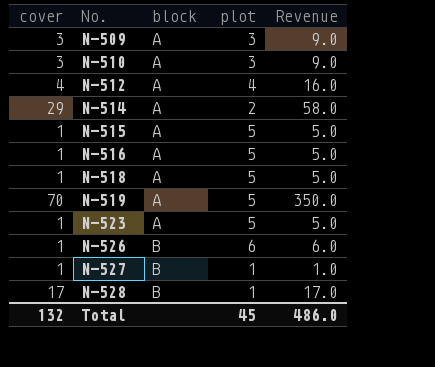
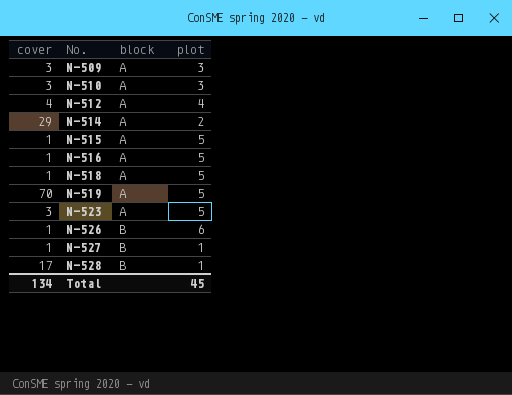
column Revenue | formula: [cover] * [plot] -> none
N-523 | cover: 1 -> 3
Total | cover: 132 -> 134

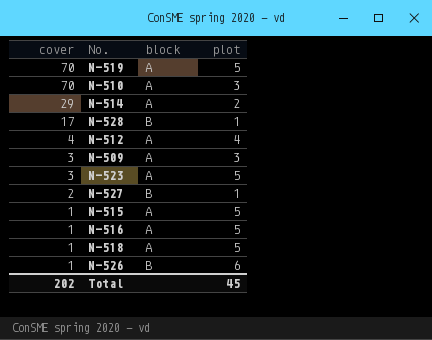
row order: No. ascending -> cover descending
N-510 | cover: 3 -> 70
N-527 | cover: 1 -> 2
Total | cover: 134 -> 202

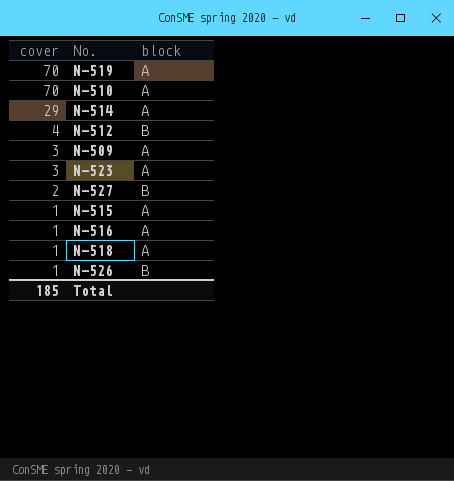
column plot | position: 4 -> none
row N-528: 17 | B | 1 -> none
N-512 | block: A -> B
Total | cover: 202 -> 185

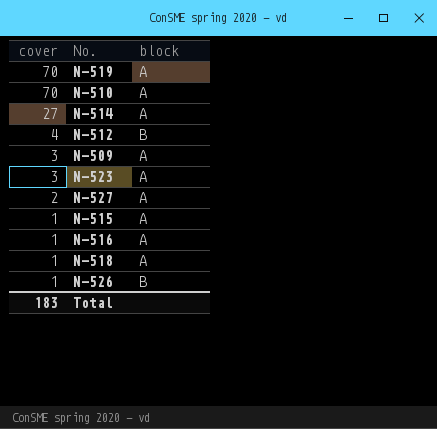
N-514 | cover: 29 -> 27
N-527 | block: B -> A
Total | cover: 185 -> 183

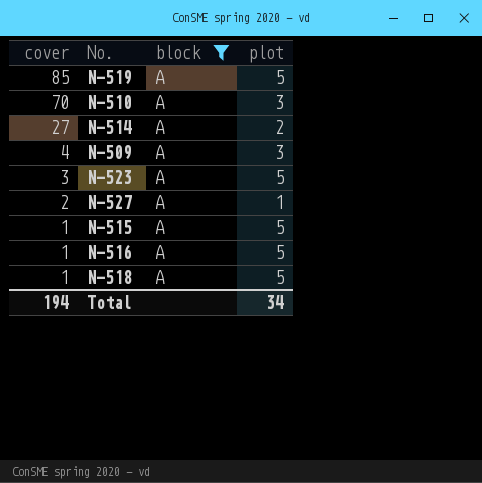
filter: none -> block = A
column plot | position: none -> 4
N-519 | cover: 70 -> 85
N-509 | cover: 3 -> 4
Total | cover: 183 -> 194

